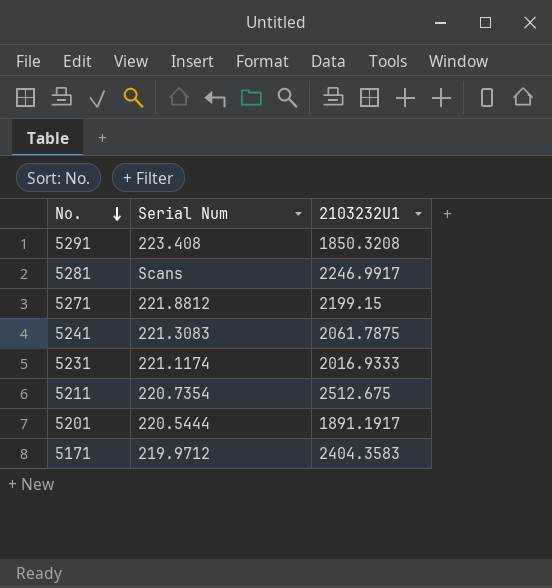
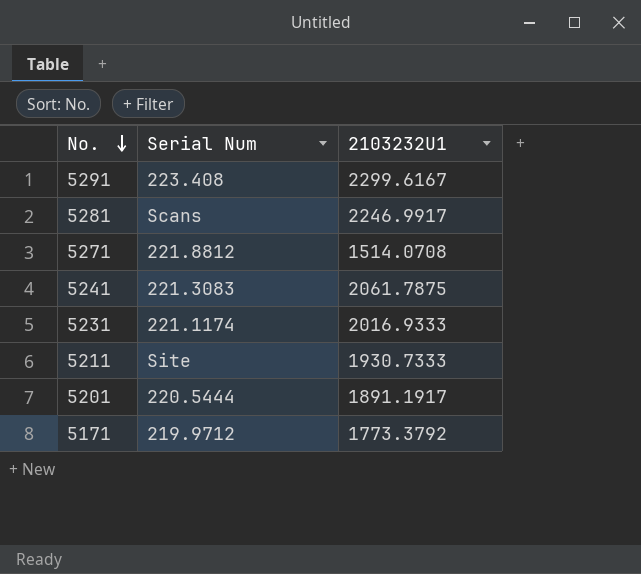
5291 | 2103232U1: 1850.3208 -> 2299.6167
5271 | 2103232U1: 2199.15 -> 1514.0708
5211 | Serial Num: 220.7354 -> Site
5211 | 2103232U1: 2512.675 -> 1930.7333
5171 | 2103232U1: 2404.3583 -> 1773.3792

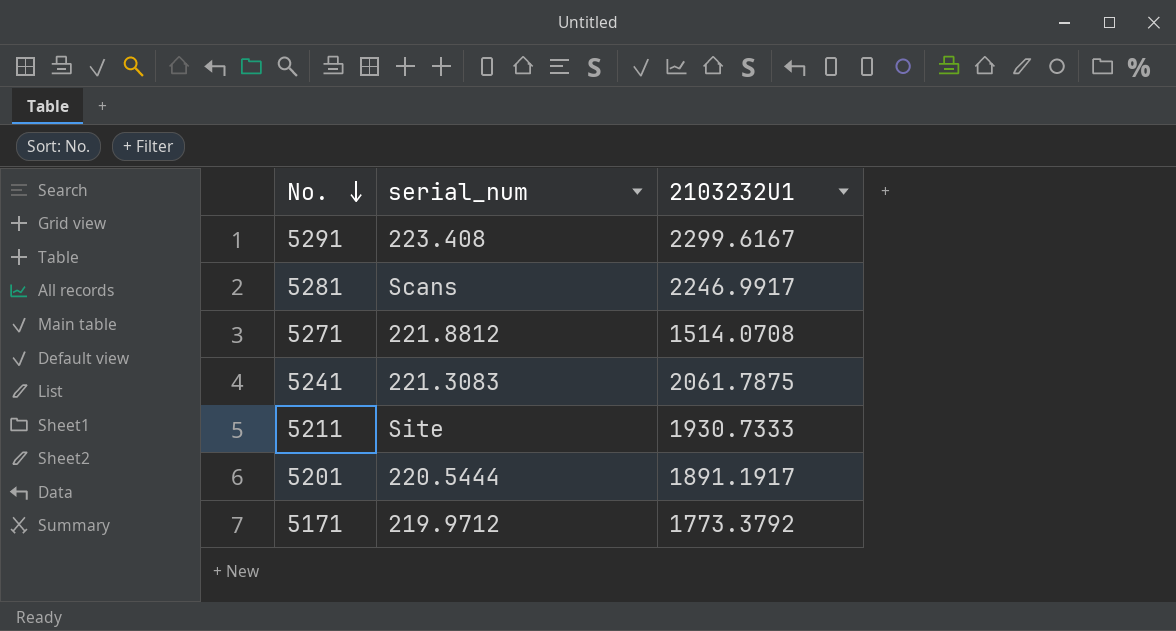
column name: Serial Num -> serial_num
row 5231: 221.1174 | 2016.9333 -> none

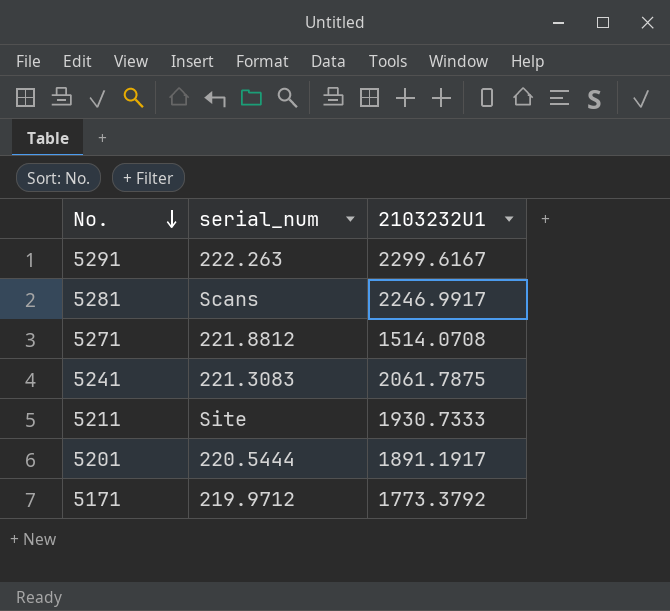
5291 | serial_num: 223.408 -> 222.263

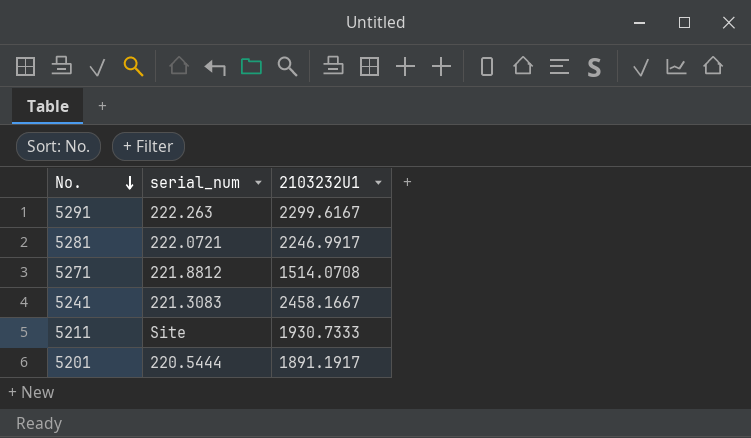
row 5171: 219.9712 | 1773.3792 -> none
5281 | serial_num: Scans -> 222.0721
5241 | 2103232U1: 2061.7875 -> 2458.1667

